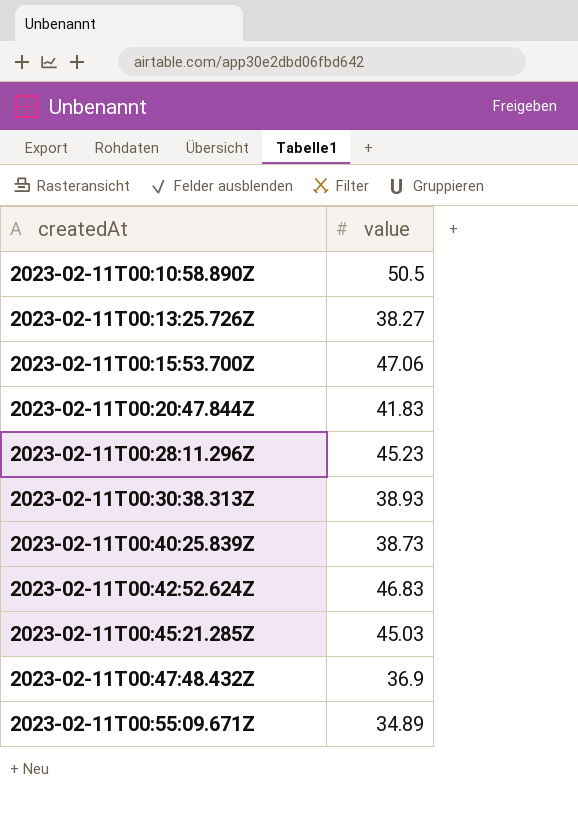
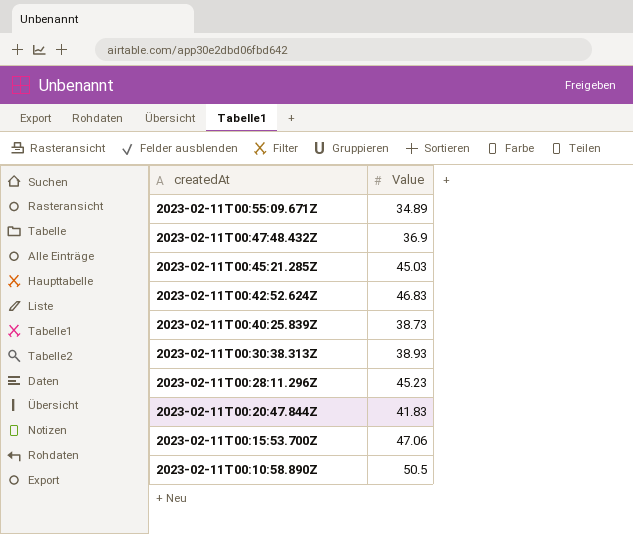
row order: createdAt ascending -> createdAt descending
column name: value -> Value
row 2023-02-11T00:13:25.726Z: 38.27 -> none

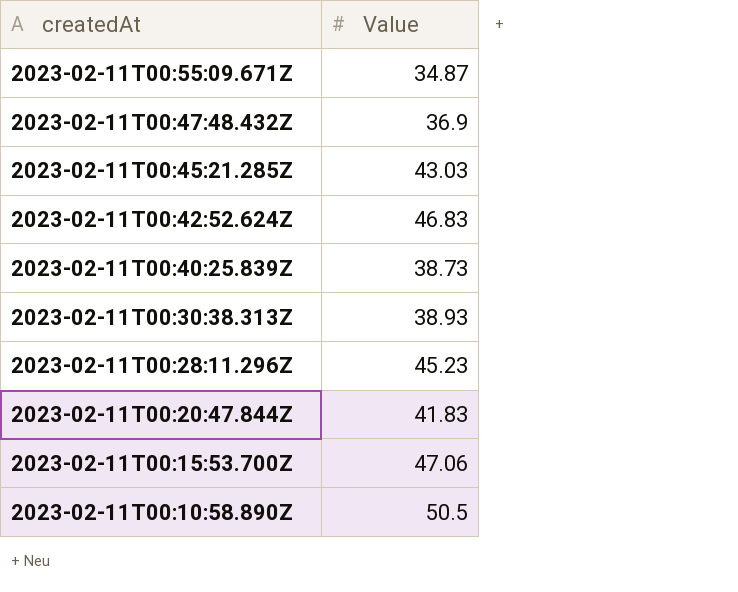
2023-02-11T00:55:09.671Z | Value: 34.89 -> 34.87
2023-02-11T00:45:21.285Z | Value: 45.03 -> 43.03

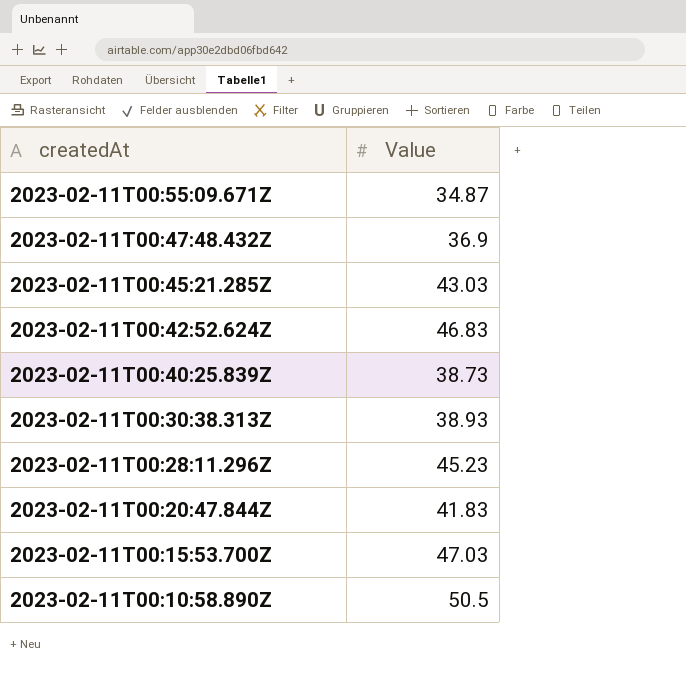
2023-02-11T00:15:53.700Z | Value: 47.06 -> 47.03

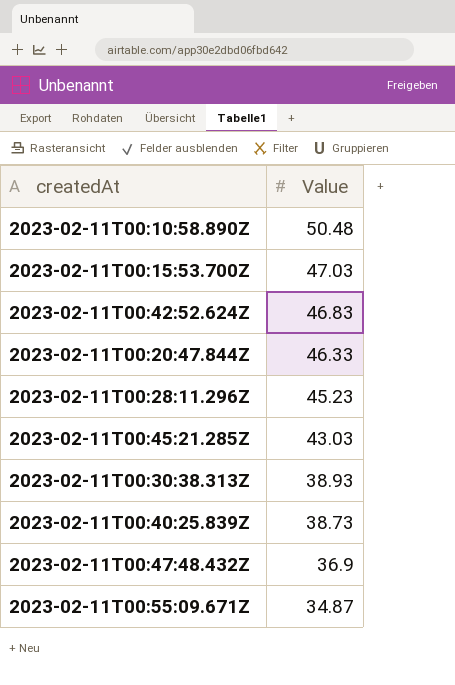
row order: createdAt descending -> Value descending
2023-02-11T00:10:58.890Z | Value: 50.5 -> 50.48
2023-02-11T00:20:47.844Z | Value: 41.83 -> 46.33

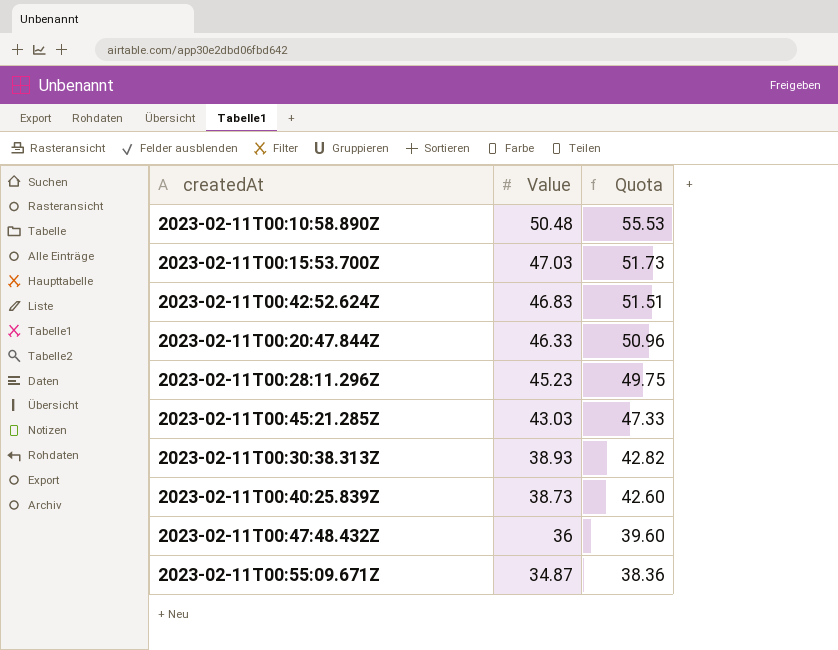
column Quota | formula: none -> [Value] * 1.1
2023-02-11T00:47:48.432Z | Value: 36.9 -> 36

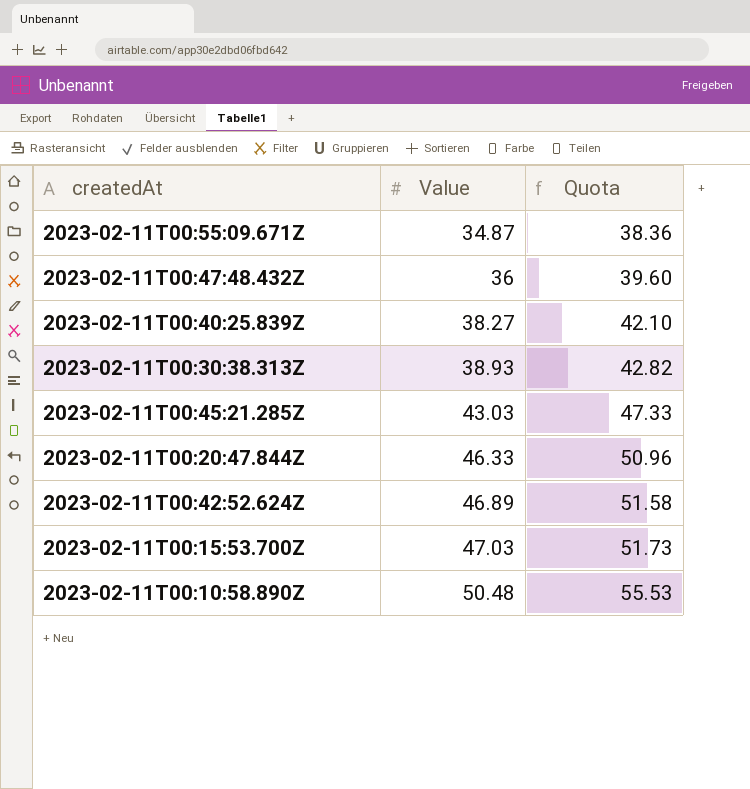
row order: Value descending -> Value ascending
row 2023-02-11T00:28:11.296Z: 45.23 | 49.75 -> none
2023-02-11T00:40:25.839Z | Value: 38.73 -> 38.27
2023-02-11T00:40:25.839Z | Quota: 42.60 -> 42.10
2023-02-11T00:42:52.624Z | Value: 46.83 -> 46.89
2023-02-11T00:42:52.624Z | Quota: 51.51 -> 51.58

